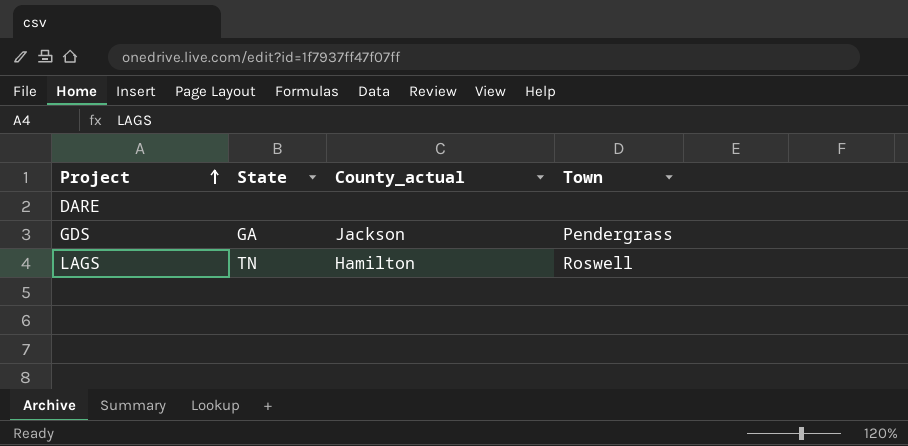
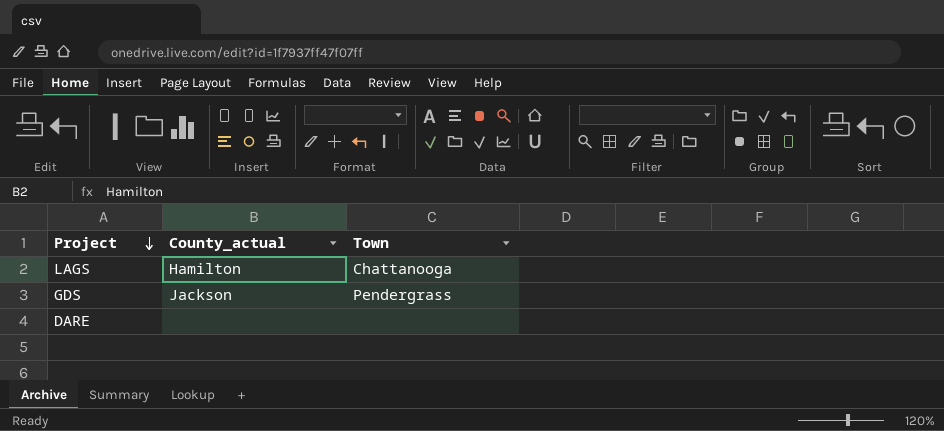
row order: Project ascending -> Project descending
column State | position: 2 -> none
LAGS | Town: Roswell -> Chattanooga

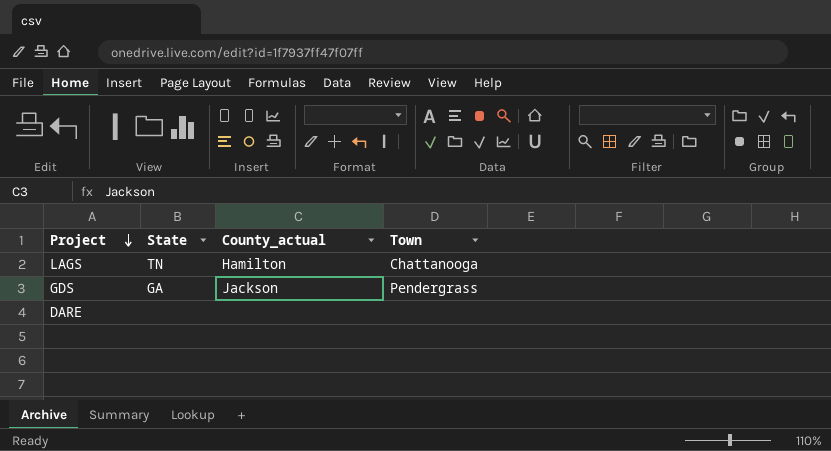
column State | position: none -> 2

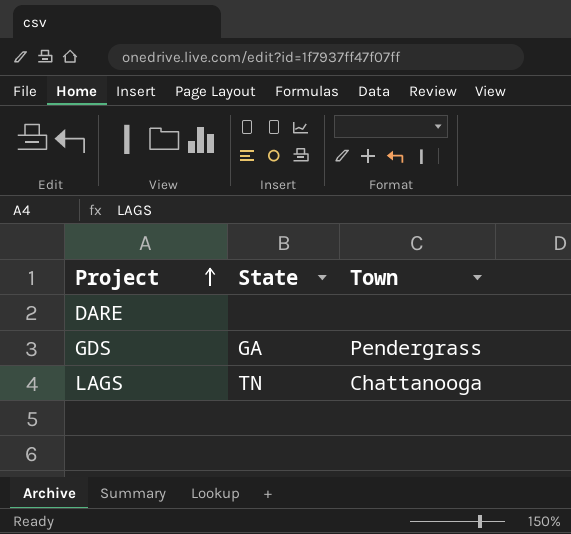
row order: Project descending -> Project ascending
column County_actual | position: 3 -> none

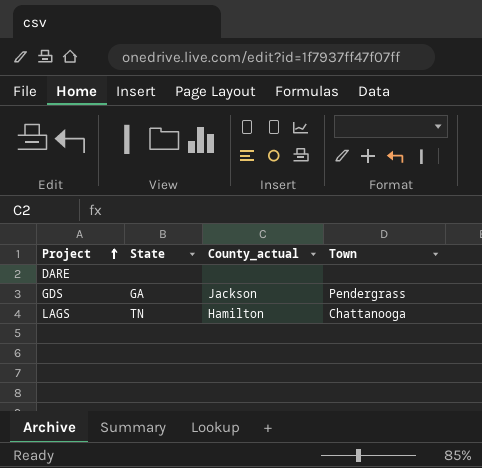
column County_actual | position: none -> 3

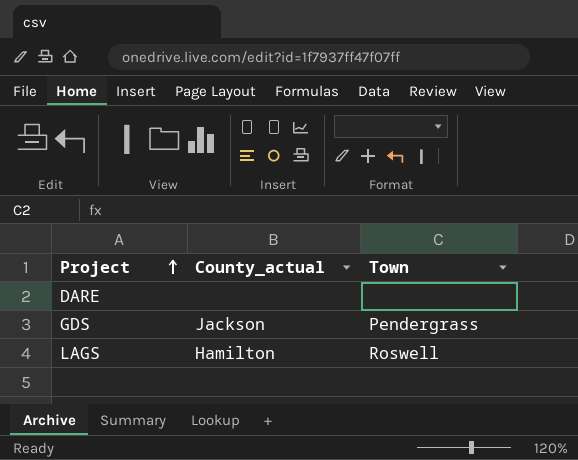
column State | position: 2 -> none
LAGS | Town: Chattanooga -> Roswell

